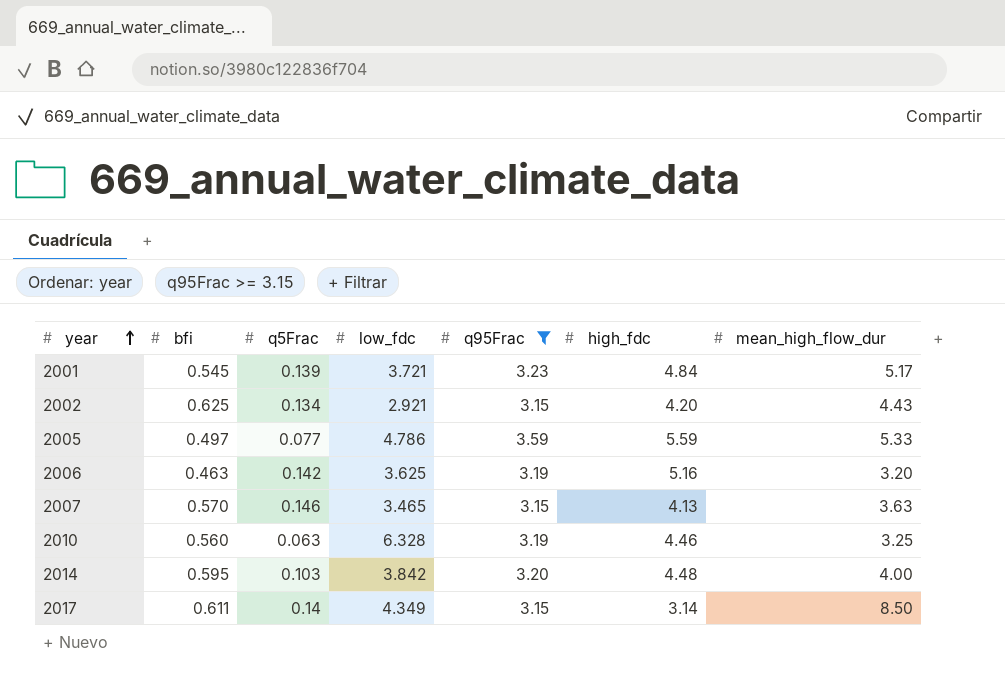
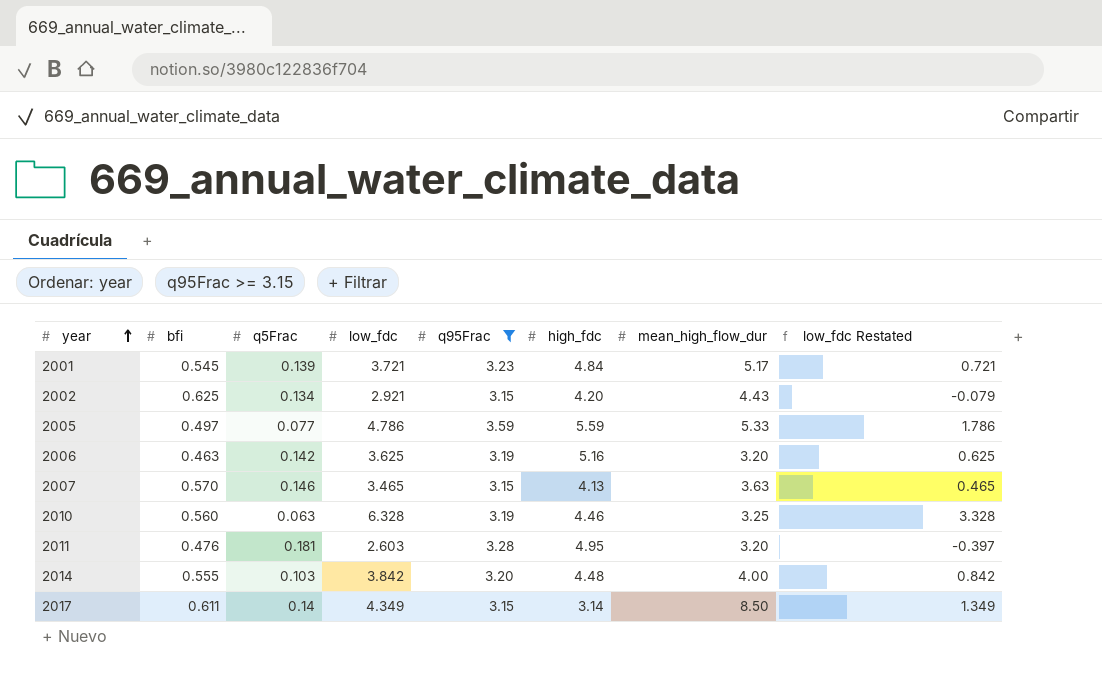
column low_fdc Restated | formula: none -> [low_fdc] - 3
row 2011: none -> 0.476 | 0.181 | 2.603 | 3.28 | 4.95 | 3.20 | -0.397
2014 | bfi: 0.595 -> 0.555

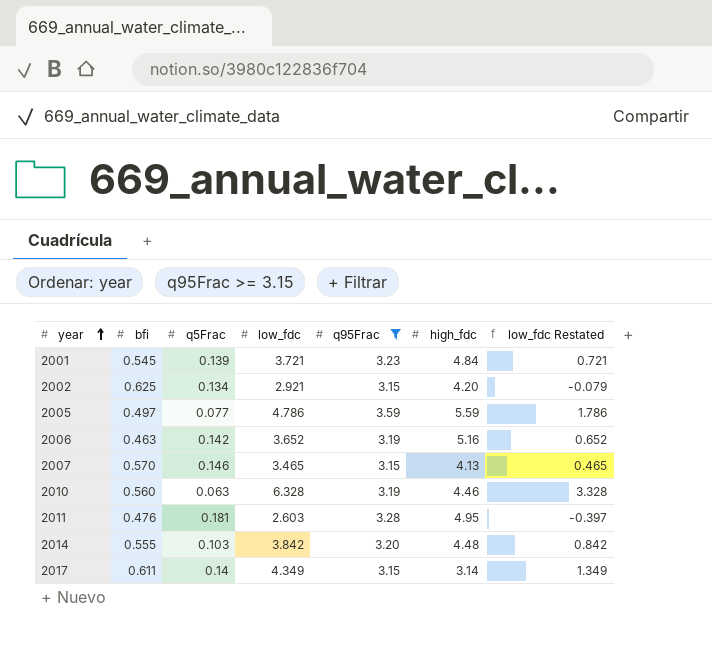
column mean_high_flow_dur | position: 7 -> none
2006 | low_fdc: 3.625 -> 3.652
2006 | low_fdc Restated: 0.625 -> 0.652

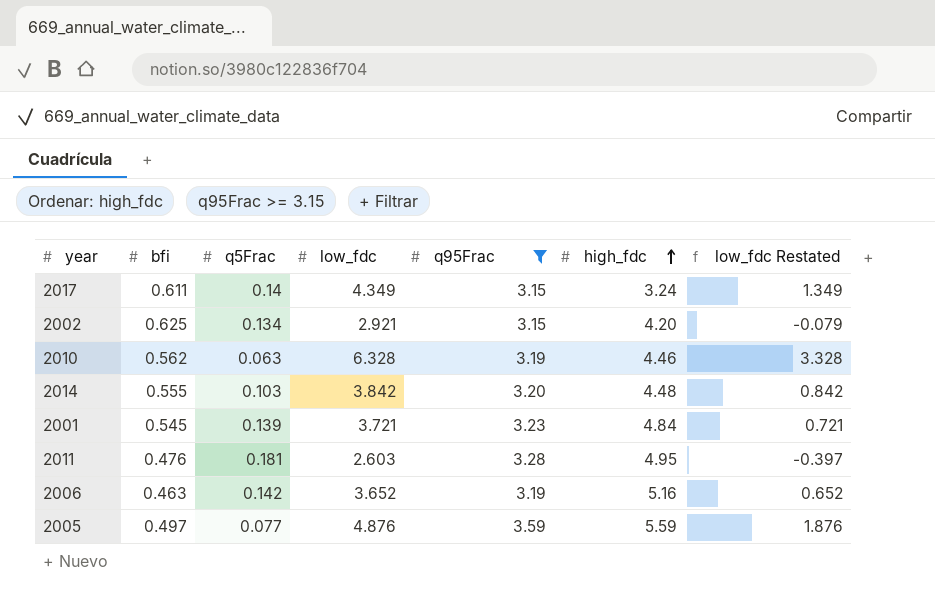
row order: year ascending -> high_fdc ascending
row 2007: 0.570 | 0.146 | 3.465 | 3.15 | 4.13 | 0.465 -> none
2017 | high_fdc: 3.14 -> 3.24
2010 | bfi: 0.560 -> 0.562
2005 | low_fdc: 4.786 -> 4.876
2005 | low_fdc Restated: 1.786 -> 1.876

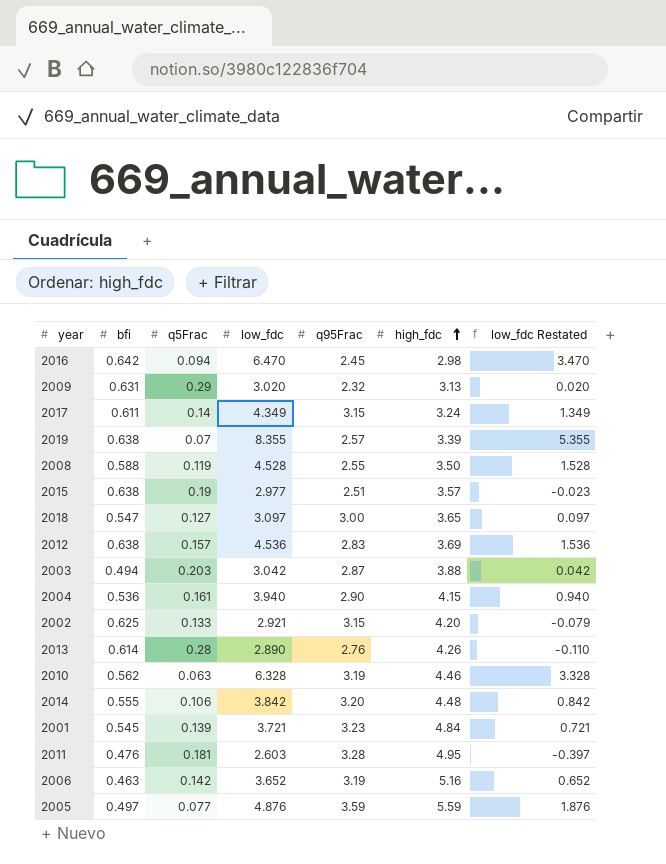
filter: q95Frac >= 3.15 -> none
2002 | q5Frac: 0.134 -> 0.133
2014 | q5Frac: 0.103 -> 0.106

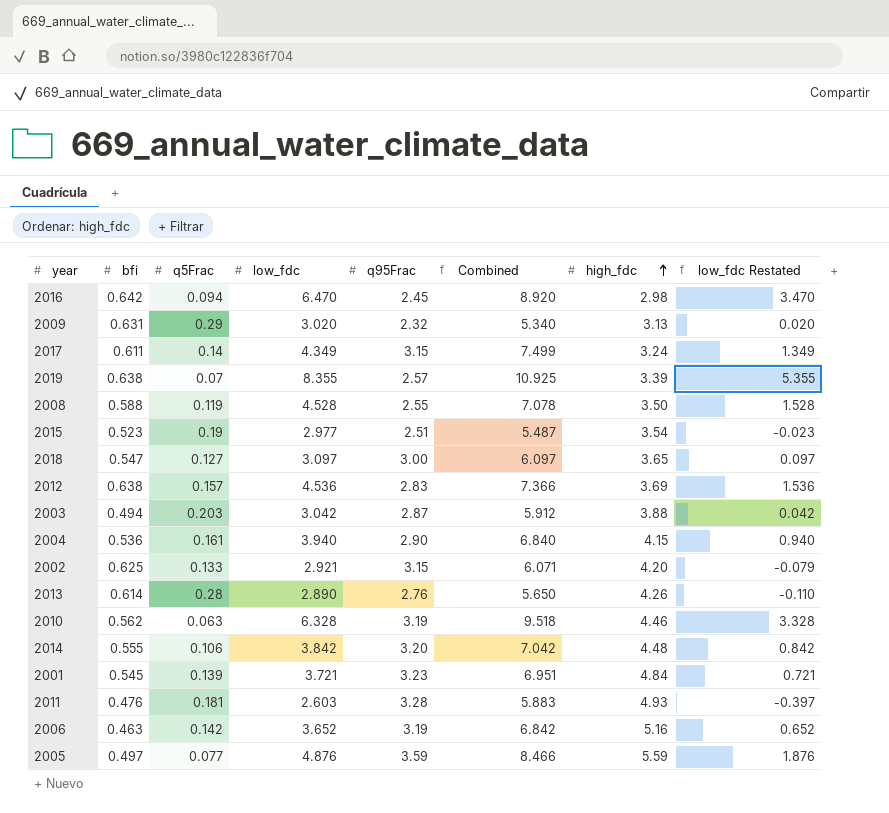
column Combined | formula: none -> [low_fdc] + [q95Frac]
2015 | bfi: 0.638 -> 0.523
2015 | high_fdc: 3.57 -> 3.54
2011 | high_fdc: 4.95 -> 4.93

